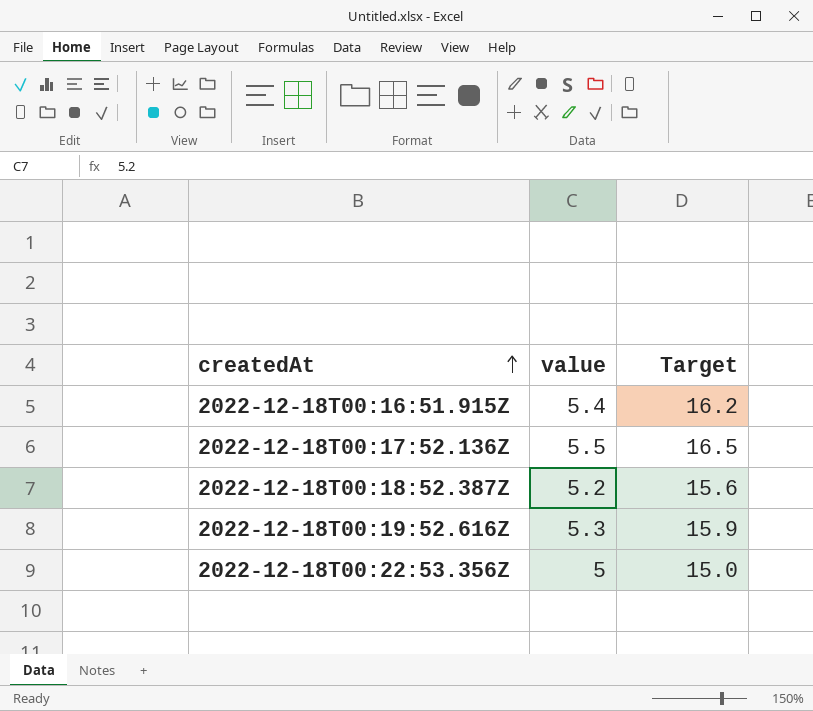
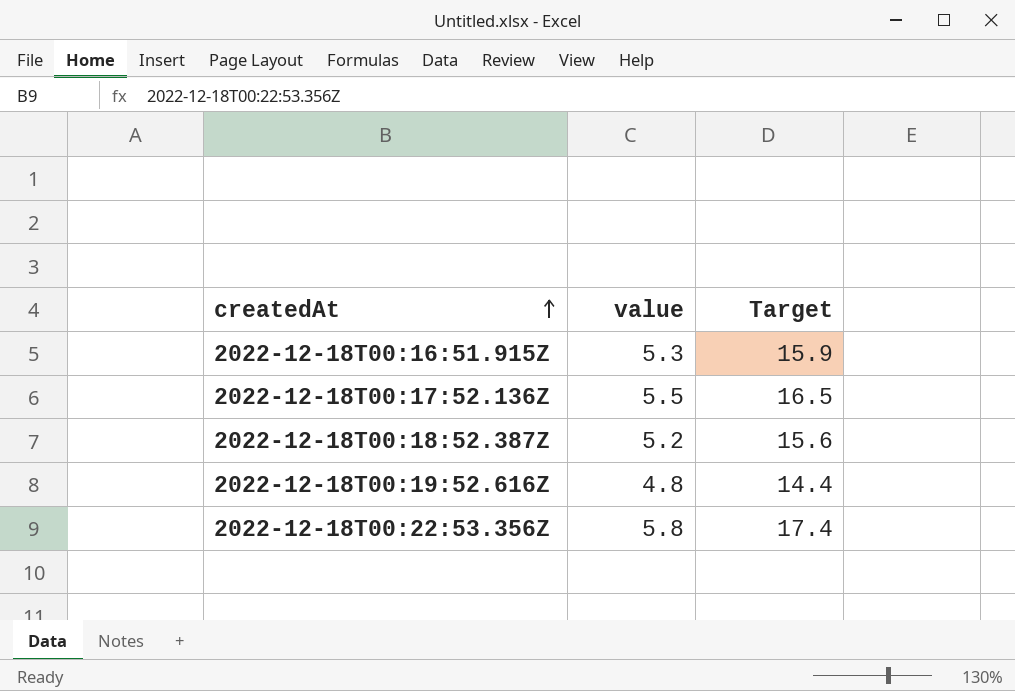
2022-12-18T00:16:51.915Z | value: 5.4 -> 5.3
2022-12-18T00:16:51.915Z | Target: 16.2 -> 15.9
2022-12-18T00:19:52.616Z | value: 5.3 -> 4.8
2022-12-18T00:19:52.616Z | Target: 15.9 -> 14.4
2022-12-18T00:22:53.356Z | value: 5 -> 5.8
2022-12-18T00:22:53.356Z | Target: 15.0 -> 17.4

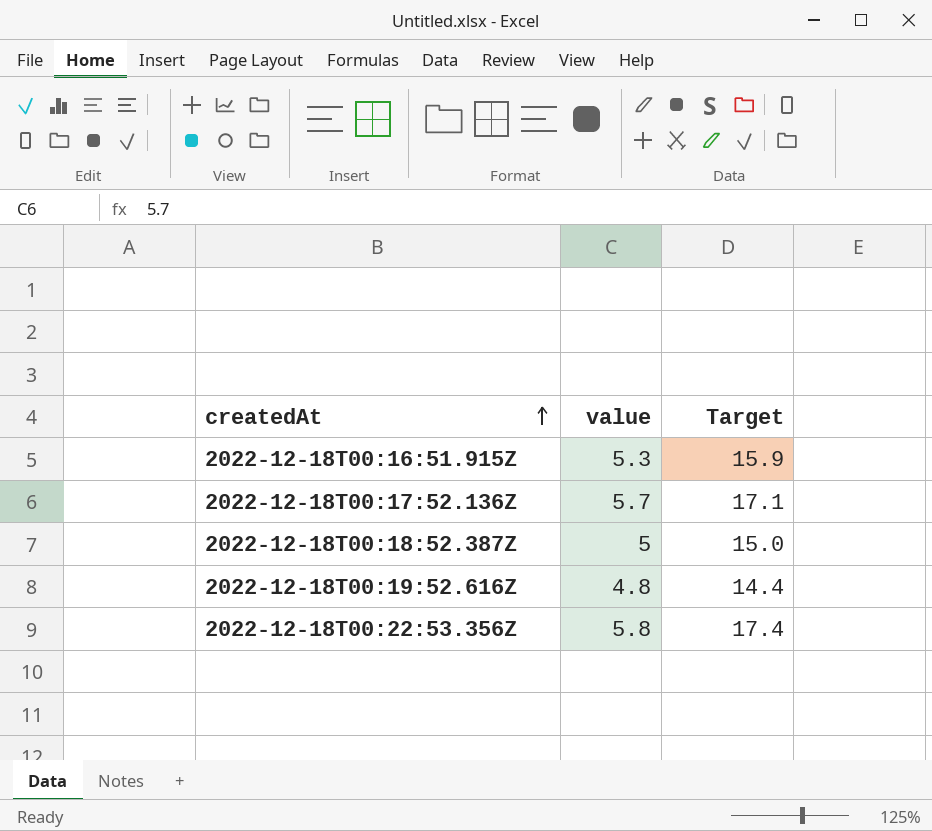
2022-12-18T00:17:52.136Z | value: 5.5 -> 5.7
2022-12-18T00:17:52.136Z | Target: 16.5 -> 17.1
2022-12-18T00:18:52.387Z | value: 5.2 -> 5
2022-12-18T00:18:52.387Z | Target: 15.6 -> 15.0

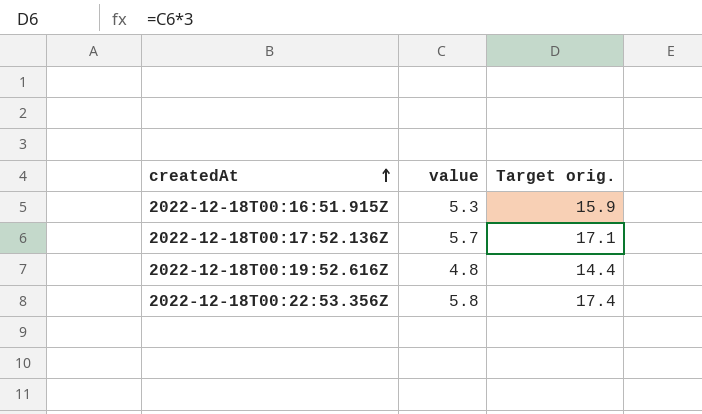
column name: Target -> Target orig.
row 2022-12-18T00:18:52.387Z: 5 | 15.0 -> none

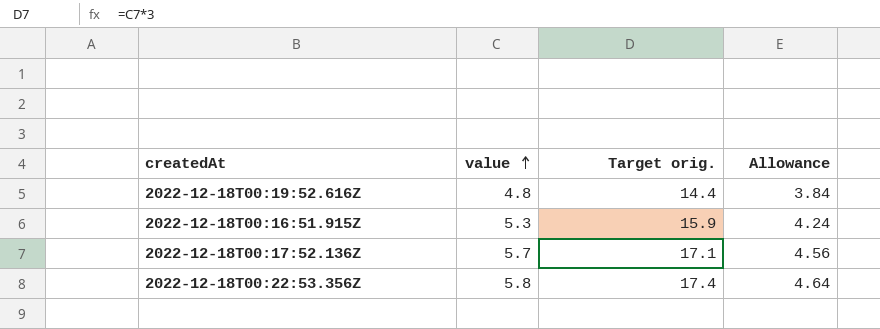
row order: createdAt ascending -> value ascending
column Allowance | formula: none -> [value] * 0.8

